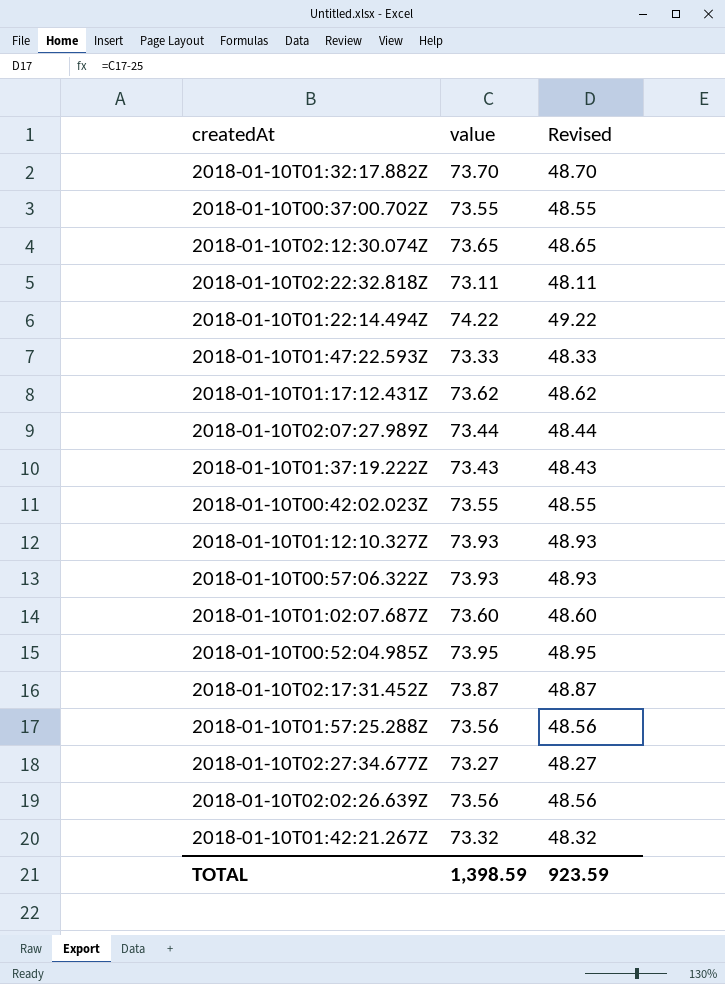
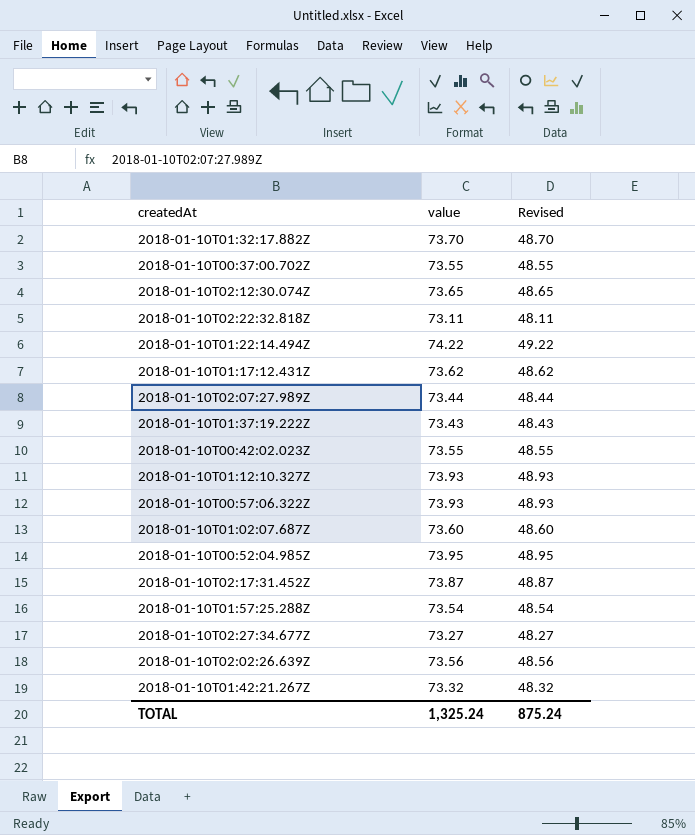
row 2018-01-10T01:47:22.593Z: 73.33 | 48.33 -> none
2018-01-10T01:57:25.288Z | value: 73.56 -> 73.54
2018-01-10T01:57:25.288Z | Revised: 48.56 -> 48.54
TOTAL | value: 1,398.59 -> 1,325.24
TOTAL | Revised: 923.59 -> 875.24

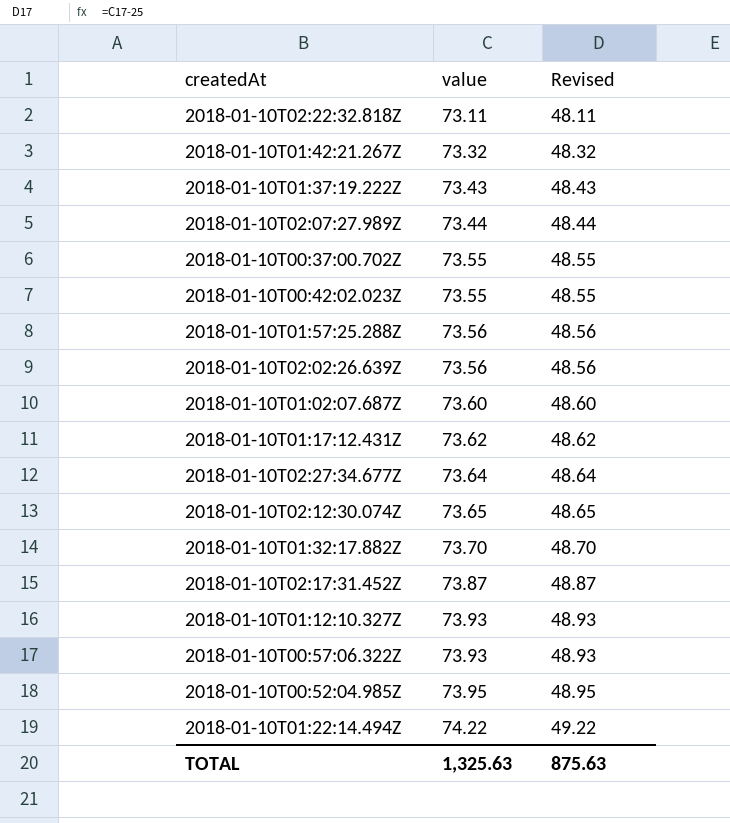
row order: none -> value ascending
2018-01-10T01:57:25.288Z | value: 73.54 -> 73.56
2018-01-10T01:57:25.288Z | Revised: 48.54 -> 48.56
2018-01-10T02:27:34.677Z | value: 73.27 -> 73.64
2018-01-10T02:27:34.677Z | Revised: 48.27 -> 48.64
TOTAL | value: 1,325.24 -> 1,325.63
TOTAL | Revised: 875.24 -> 875.63

